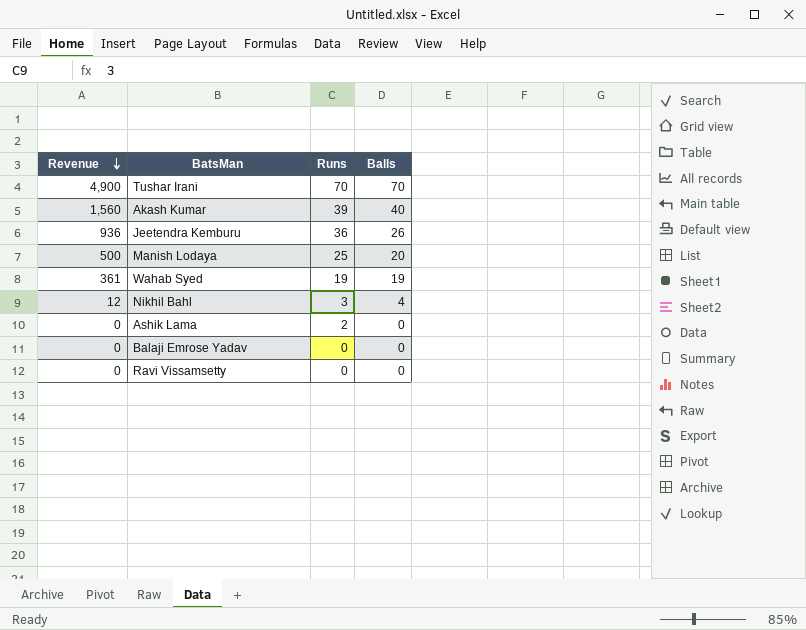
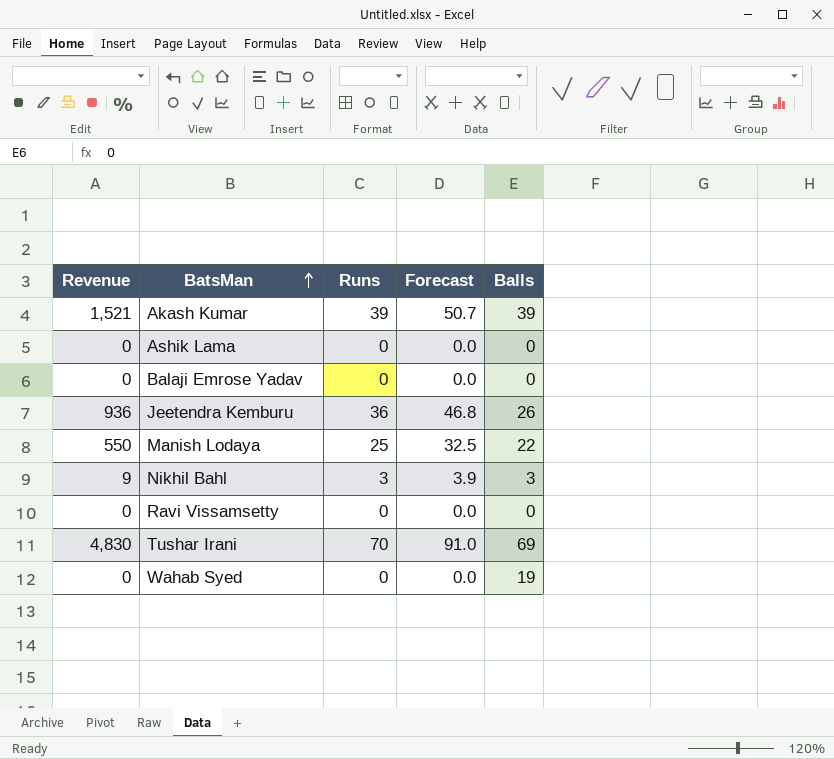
row order: Revenue descending -> BatsMan ascending
column Forecast | formula: none -> [Runs] * 1.3
Akash Kumar | Revenue: 1,560 -> 1,521
Akash Kumar | Balls: 40 -> 39
Ashik Lama | Runs: 2 -> 0
Manish Lodaya | Revenue: 500 -> 550
Manish Lodaya | Balls: 20 -> 22
Nikhil Bahl | Revenue: 12 -> 9
Nikhil Bahl | Balls: 4 -> 3
Tushar Irani | Revenue: 4,900 -> 4,830
Tushar Irani | Balls: 70 -> 69
Wahab Syed | Revenue: 361 -> 0
Wahab Syed | Runs: 19 -> 0

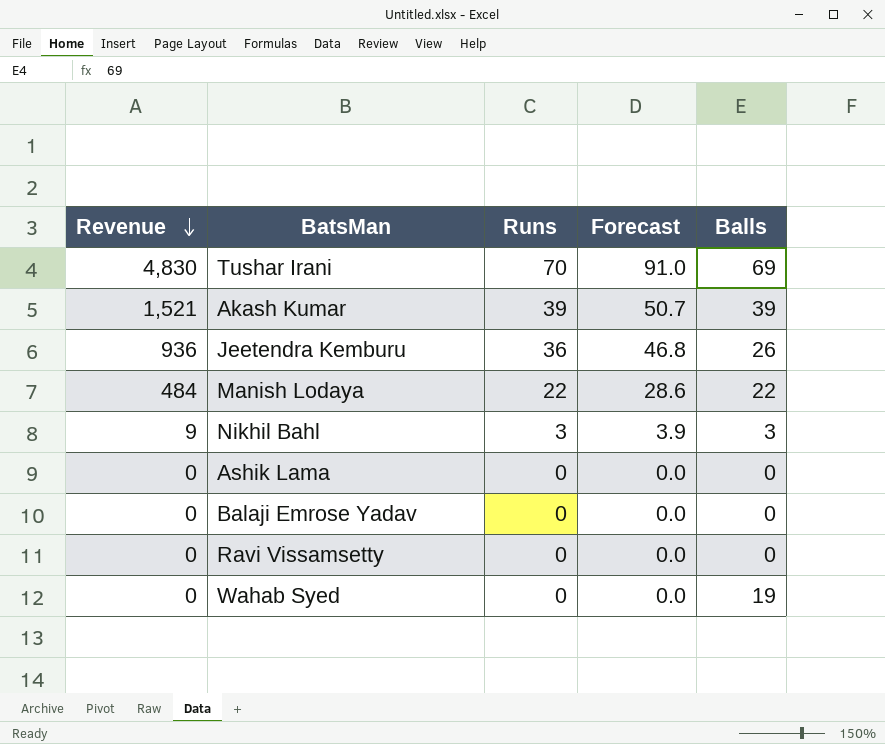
row order: BatsMan ascending -> Revenue descending
Manish Lodaya | Revenue: 550 -> 484
Manish Lodaya | Runs: 25 -> 22
Manish Lodaya | Forecast: 32.5 -> 28.6

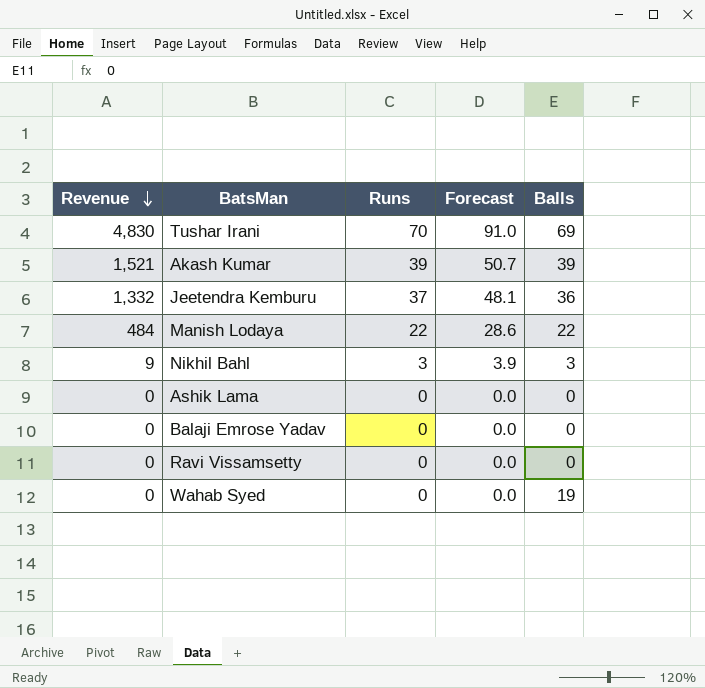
Jeetendra Kemburu | Revenue: 936 -> 1,332
Jeetendra Kemburu | Runs: 36 -> 37
Jeetendra Kemburu | Forecast: 46.8 -> 48.1
Jeetendra Kemburu | Balls: 26 -> 36

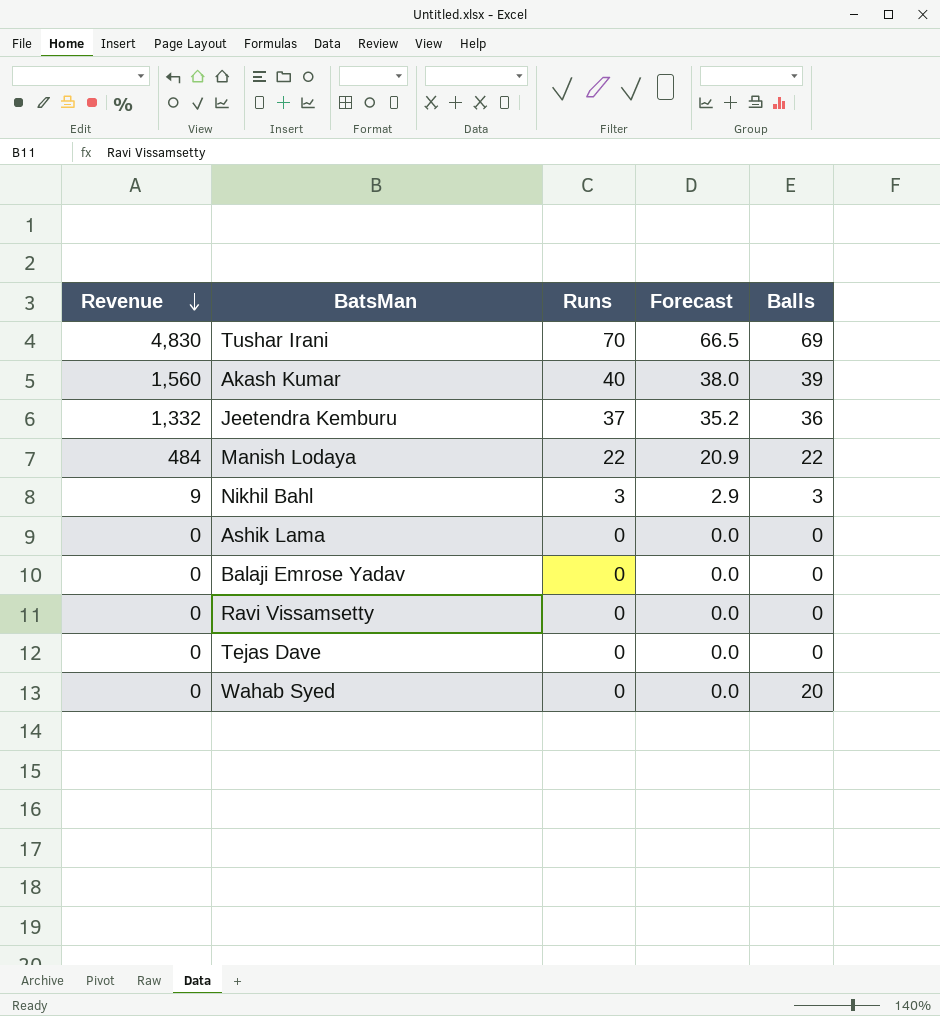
column Forecast | formula: [Runs] * 1.3 -> [Runs] * 0.95
Akash Kumar | Revenue: 1,521 -> 1,560
Akash Kumar | Runs: 39 -> 40
row Tejas Dave: none -> 0 | 0 | 0.0 | 0
Wahab Syed | Balls: 19 -> 20

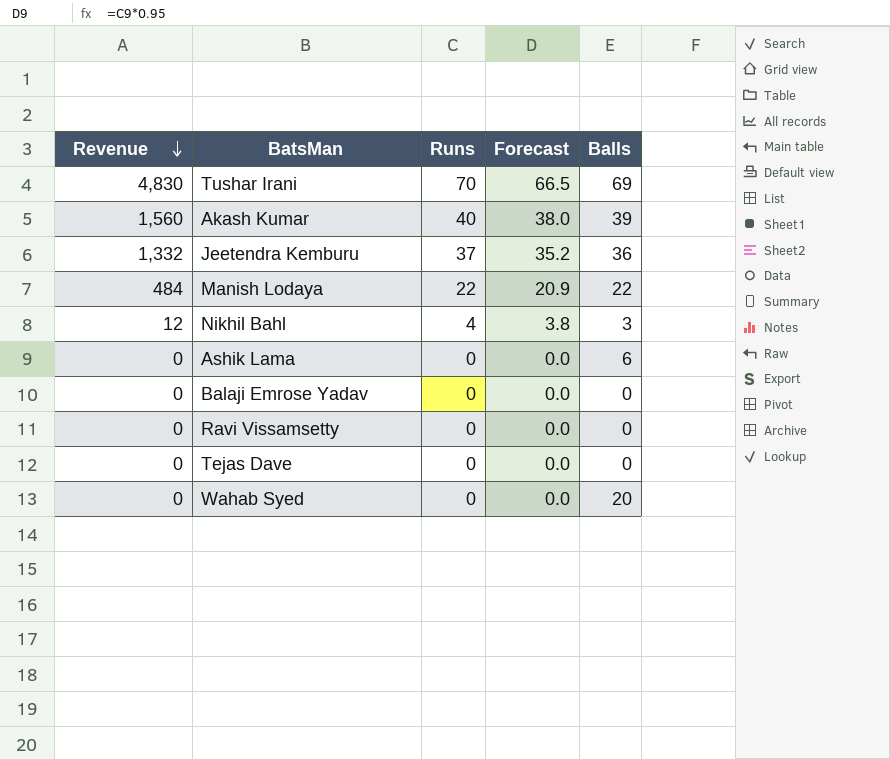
Nikhil Bahl | Revenue: 9 -> 12
Nikhil Bahl | Runs: 3 -> 4
Nikhil Bahl | Forecast: 2.9 -> 3.8
Ashik Lama | Balls: 0 -> 6

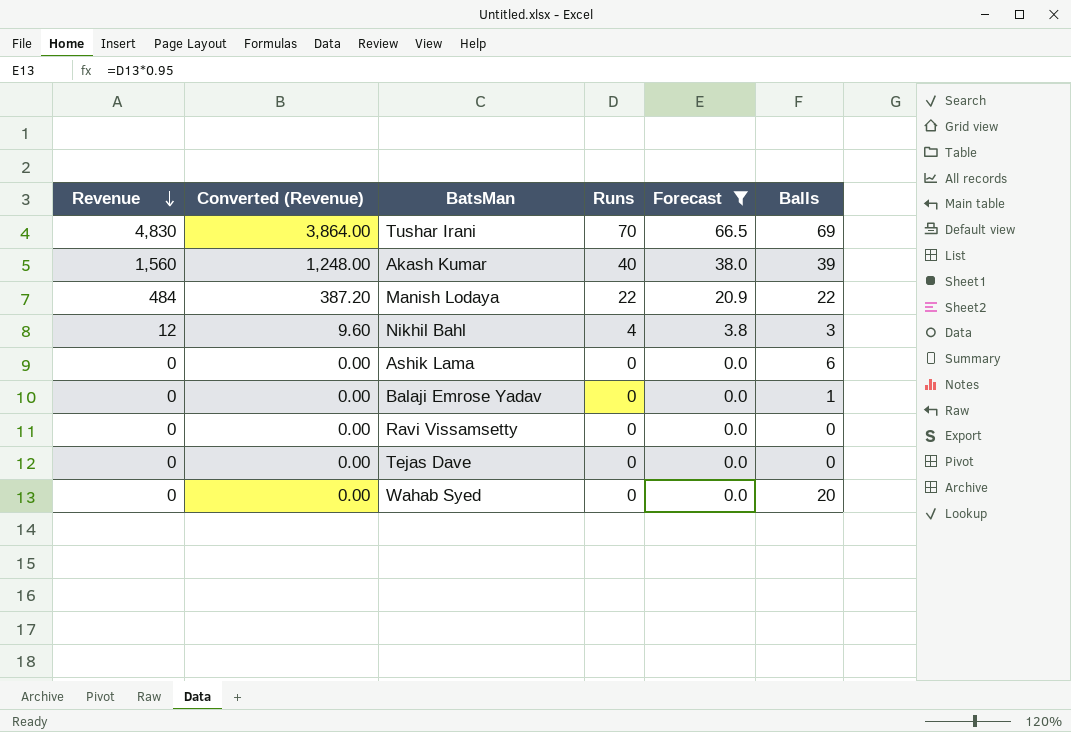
filter: none -> Forecast != 35.2
column Converted (Revenue) | formula: none -> [Revenue] * 0.8
Balaji Emrose Yadav | Balls: 0 -> 1

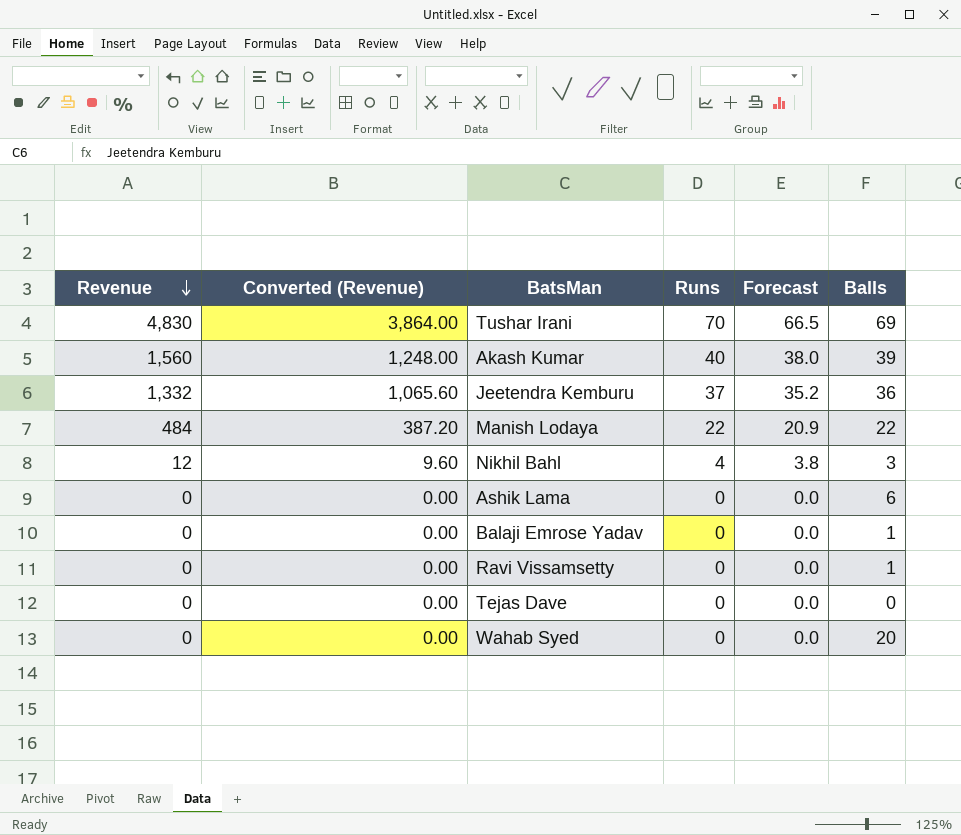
filter: Forecast != 35.2 -> none
Ravi Vissamsetty | Balls: 0 -> 1

